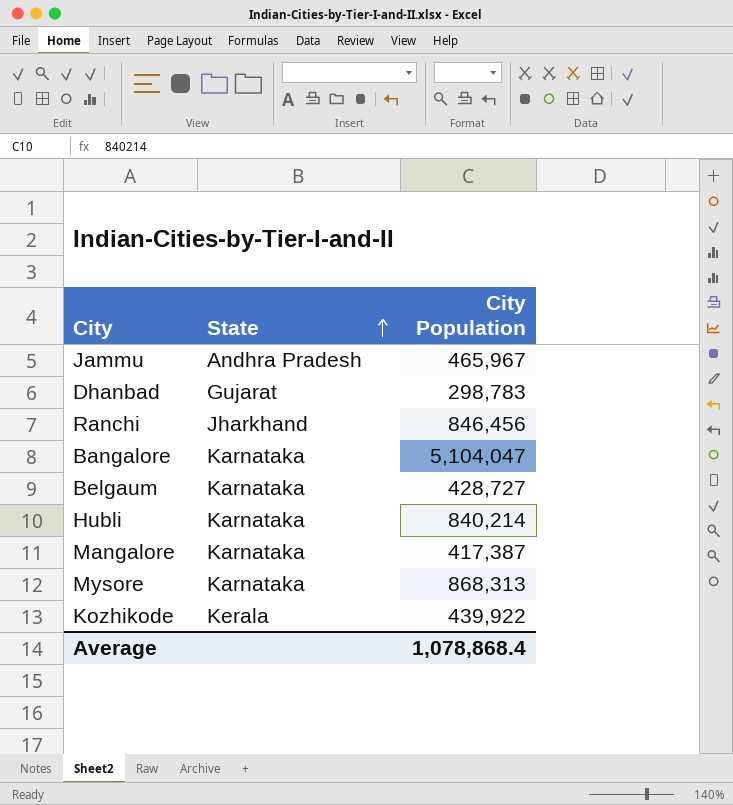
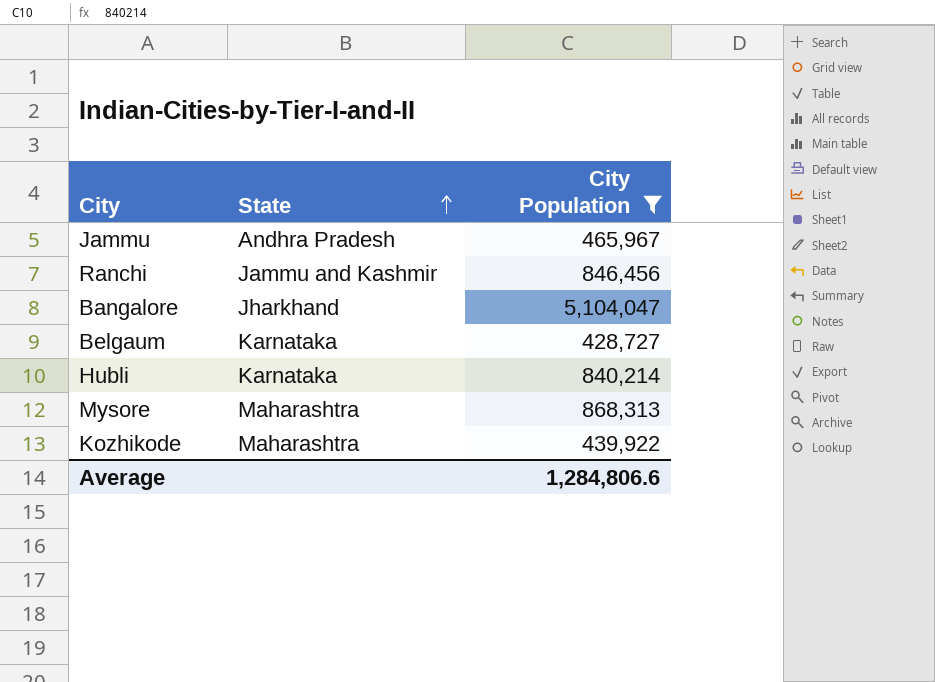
filter: none -> City Population >= 428,727
Ranchi | State: Jharkhand -> Jammu and Kashmir
Bangalore | State: Karnataka -> Jharkhand
Mysore | State: Karnataka -> Maharashtra
Kozhikode | State: Kerala -> Maharashtra
Average | City Population: 1,078,868.4 -> 1,284,806.6

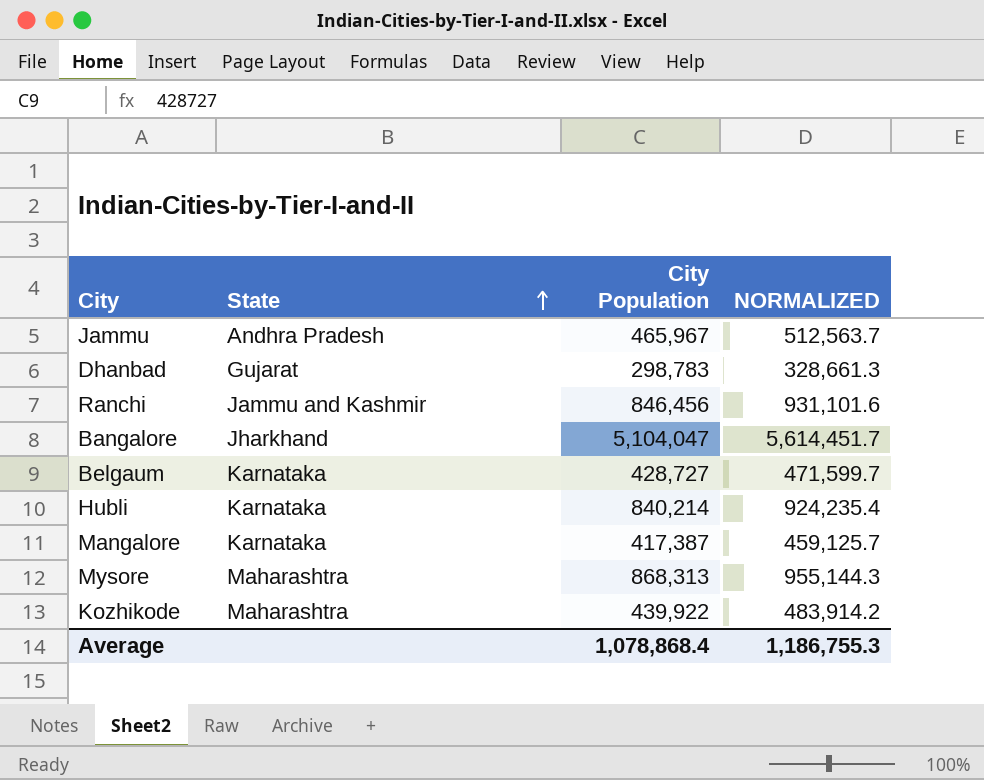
filter: City Population >= 428,727 -> none
column NORMALIZED | formula: none -> [City Population] * 1.1
Average | City Population: 1,284,806.6 -> 1,078,868.4

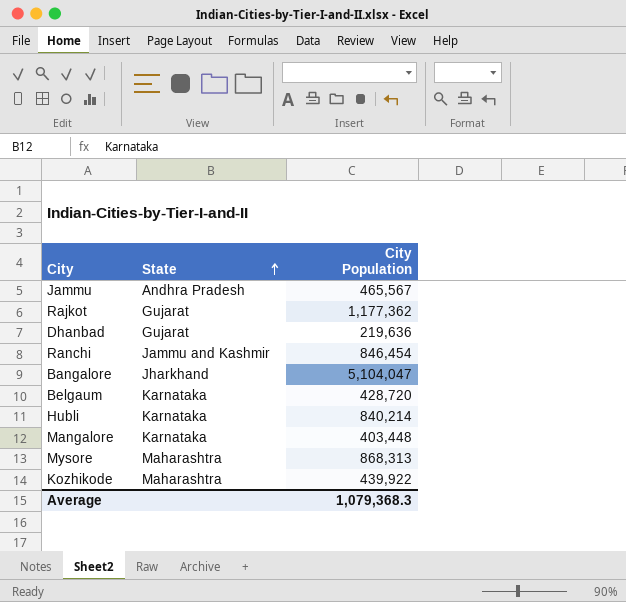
column NORMALIZED | formula: [City Population] * 1.1 -> none
Jammu | City Population: 465,967 -> 465,567
row Rajkot: none -> Gujarat | 1,177,362
Dhanbad | City Population: 298,783 -> 219,636
Ranchi | City Population: 846,456 -> 846,454
Belgaum | City Population: 428,727 -> 428,720
Mangalore | City Population: 417,387 -> 403,448
Average | City Population: 1,078,868.4 -> 1,079,368.3

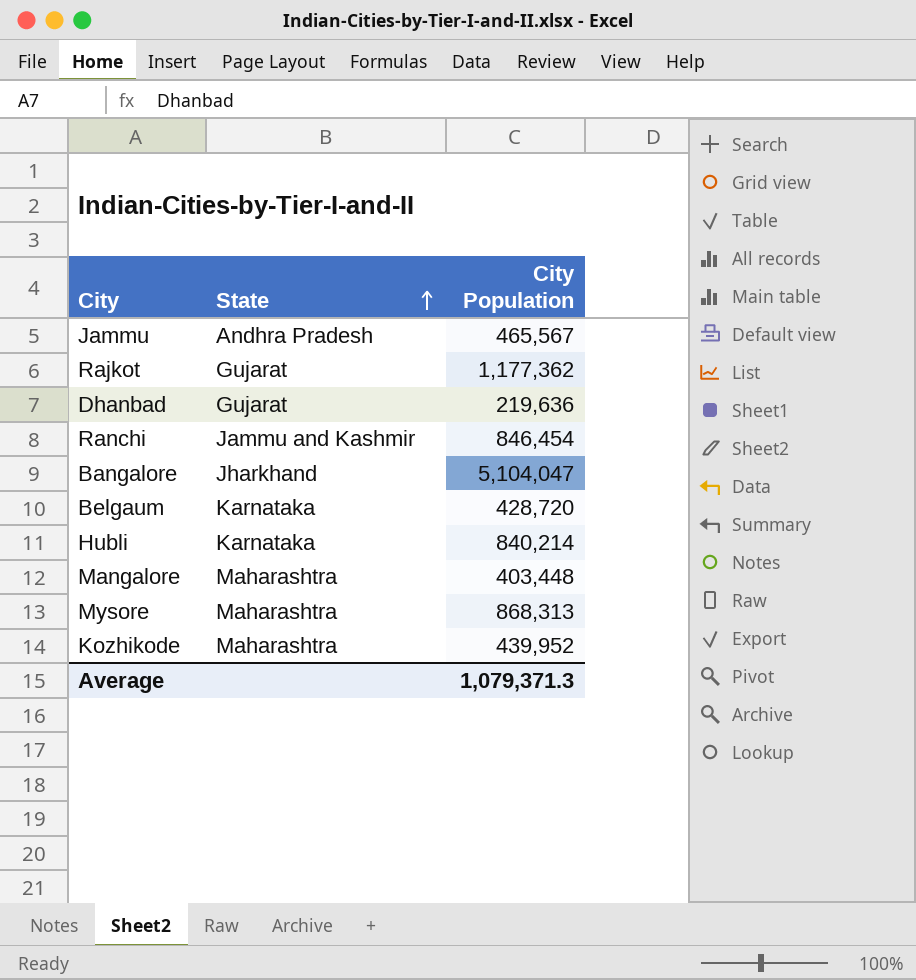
Mangalore | State: Karnataka -> Maharashtra
Kozhikode | City Population: 439,922 -> 439,952
Average | City Population: 1,079,368.3 -> 1,079,371.3

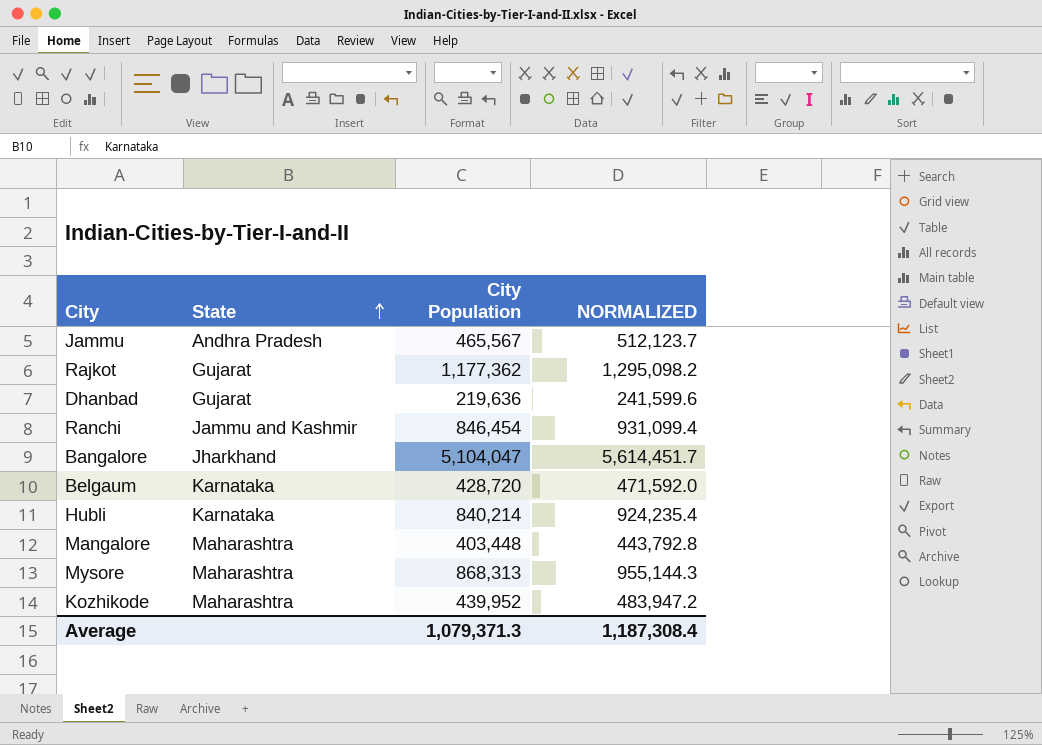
column NORMALIZED | formula: none -> [City Population] * 1.1

